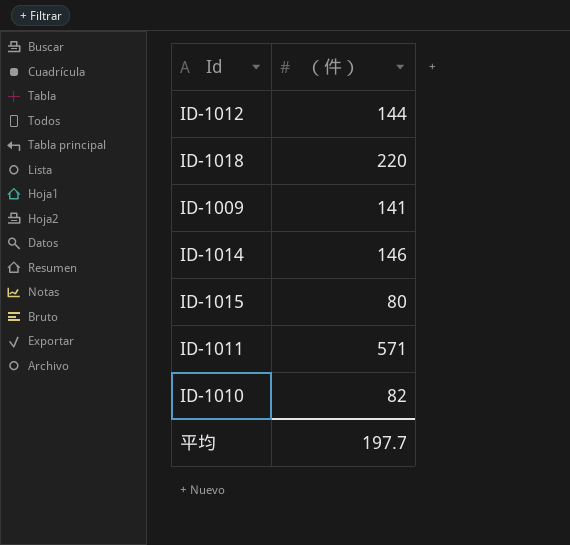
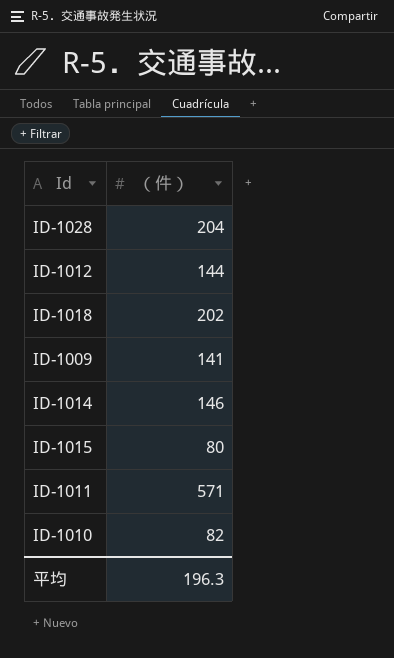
row ID-1028: none -> 204
ID-1018 | （件）: 220 -> 202
平均 | （件）: 197.7 -> 196.3

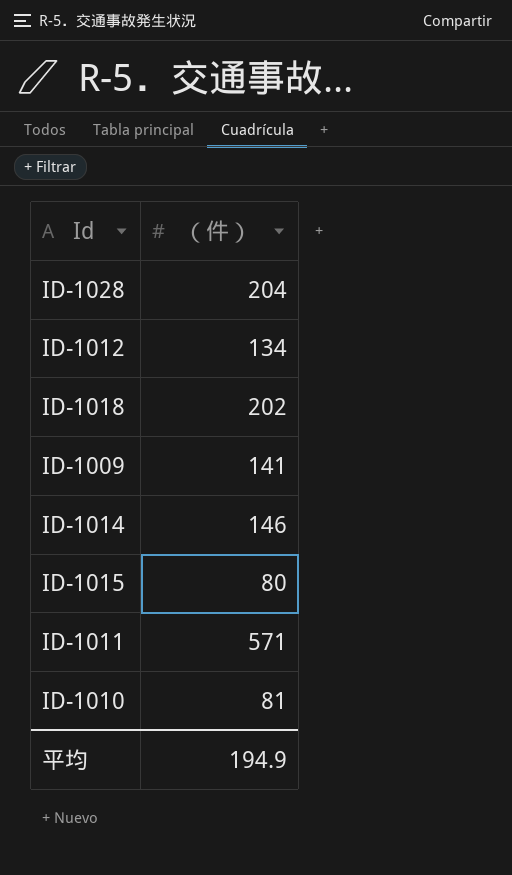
ID-1012 | （件）: 144 -> 134
ID-1010 | （件）: 82 -> 81
平均 | （件）: 196.3 -> 194.9

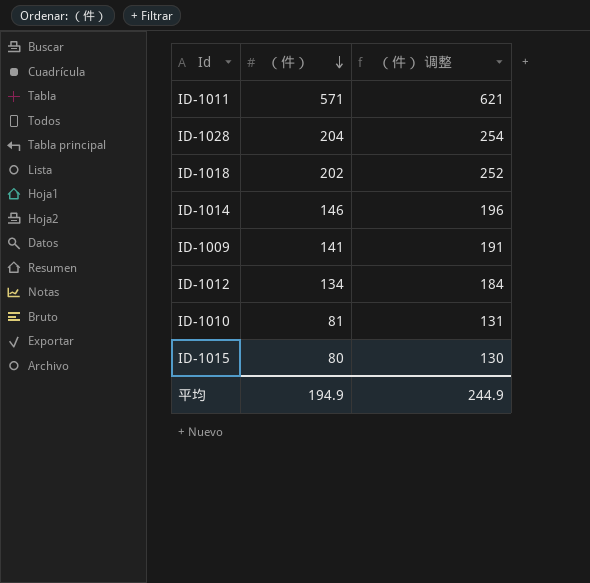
row order: none -> （件） descending
column （件） 调整 | formula: none -> [（件）] + 50

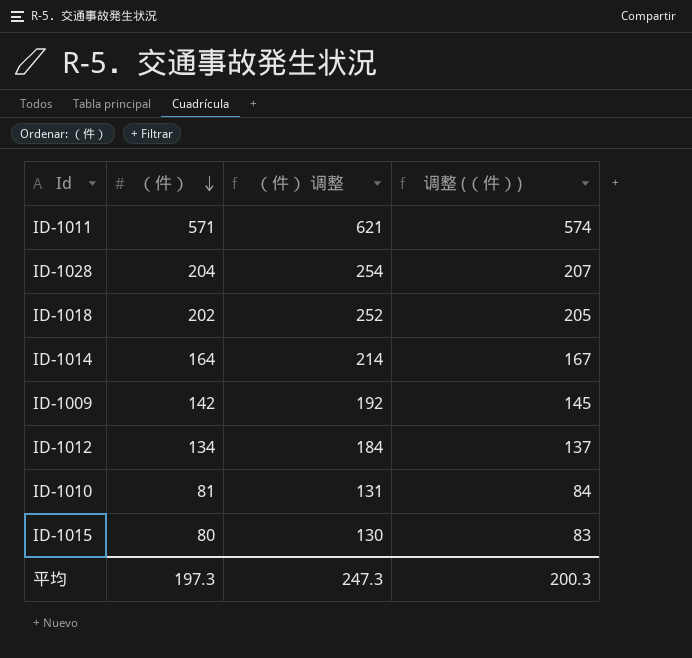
column 调整 (（件）) | formula: none -> [（件）] + 3
ID-1014 | （件）: 146 -> 164
ID-1014 | （件） 调整: 196 -> 214
ID-1009 | （件）: 141 -> 142
ID-1009 | （件） 调整: 191 -> 192
平均 | （件）: 194.9 -> 197.3
平均 | （件） 调整: 244.9 -> 247.3

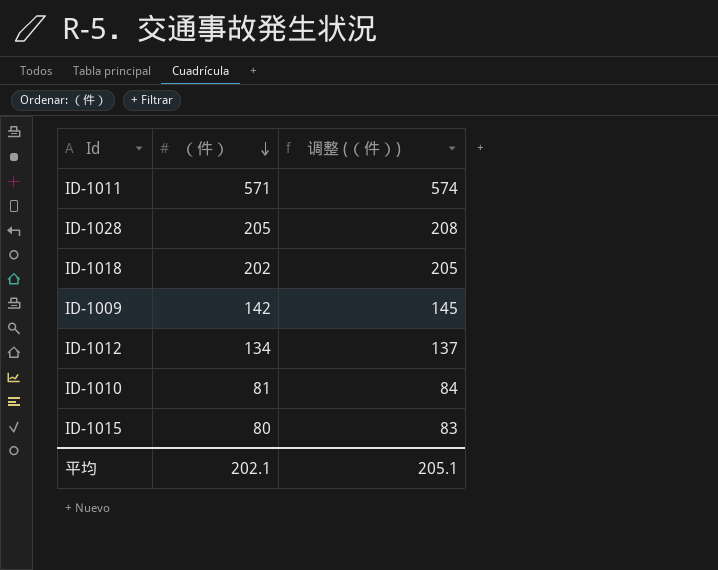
column （件） 调整 | formula: [（件）] + 50 -> none
row ID-1014: 164 | 214 | 167 -> none
ID-1028 | （件）: 204 -> 205
ID-1028 | 调整 (（件）): 207 -> 208
平均 | （件）: 197.3 -> 202.1
平均 | 调整 (（件）): 200.3 -> 205.1

